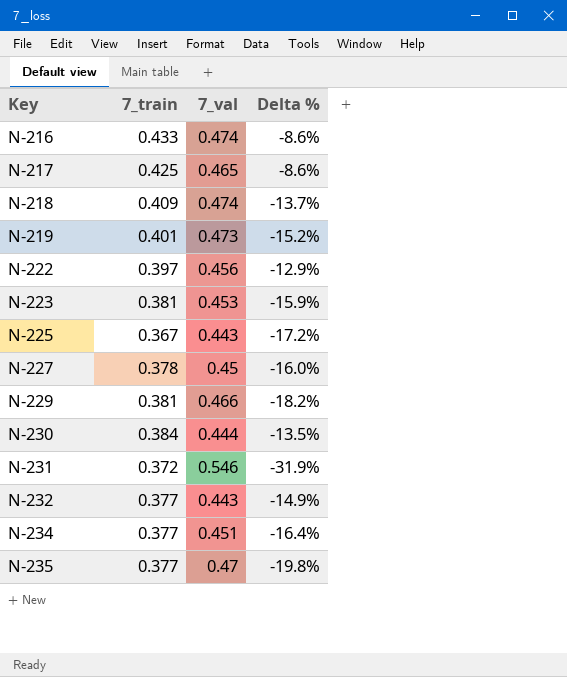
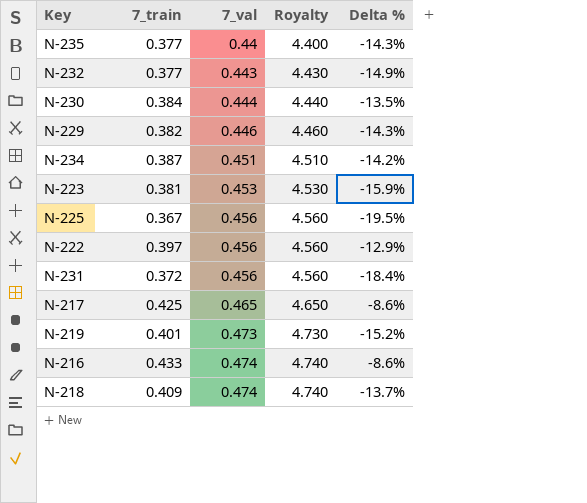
row order: Key ascending -> 7_val ascending
column Royalty | formula: none -> [7_val] * 10
row N-227: 0.378 | 0.45 | -16.0% -> none
N-235 | 7_val: 0.47 -> 0.44
N-235 | Delta %: -19.8% -> -14.3%
N-229 | 7_train: 0.381 -> 0.382
N-229 | 7_val: 0.466 -> 0.446
N-229 | Delta %: -18.2% -> -14.3%
N-234 | 7_train: 0.377 -> 0.387
N-234 | Delta %: -16.4% -> -14.2%
N-225 | 7_val: 0.443 -> 0.456
N-225 | Delta %: -17.2% -> -19.5%
N-231 | 7_val: 0.546 -> 0.456
N-231 | Delta %: -31.9% -> -18.4%

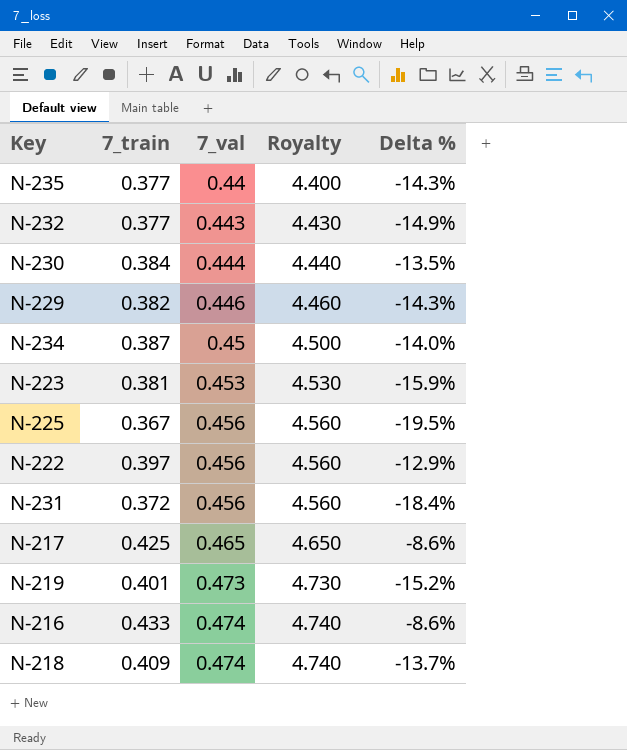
N-234 | 7_val: 0.451 -> 0.45
N-234 | Royalty: 4.510 -> 4.500
N-234 | Delta %: -14.2% -> -14.0%

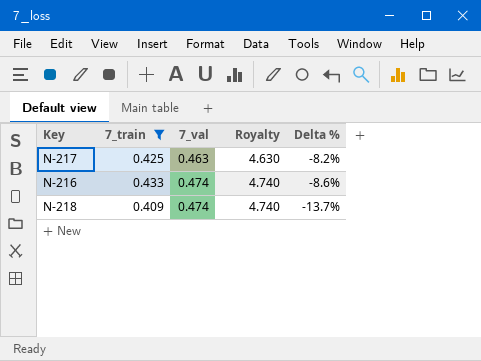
filter: none -> 7_train >= 0.409
N-217 | 7_val: 0.465 -> 0.463
N-217 | Royalty: 4.650 -> 4.630
N-217 | Delta %: -8.6% -> -8.2%

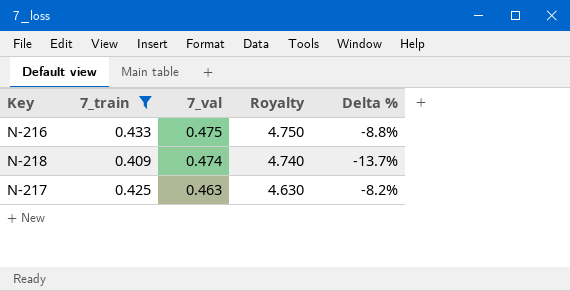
row order: 7_val ascending -> 7_val descending
N-216 | 7_val: 0.474 -> 0.475
N-216 | Royalty: 4.740 -> 4.750
N-216 | Delta %: -8.6% -> -8.8%

